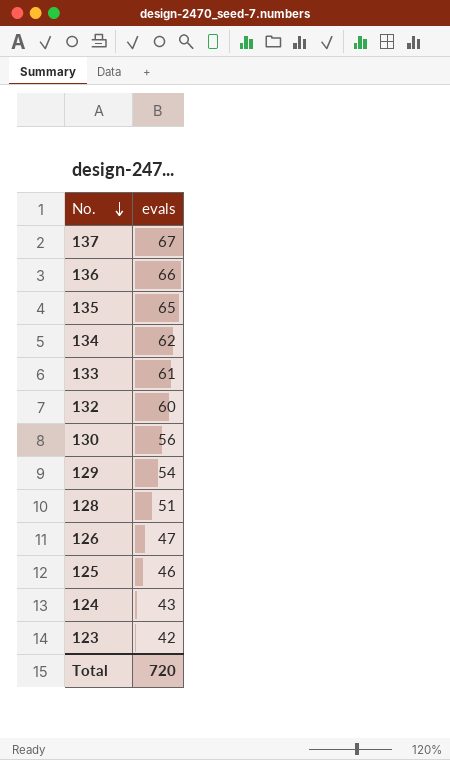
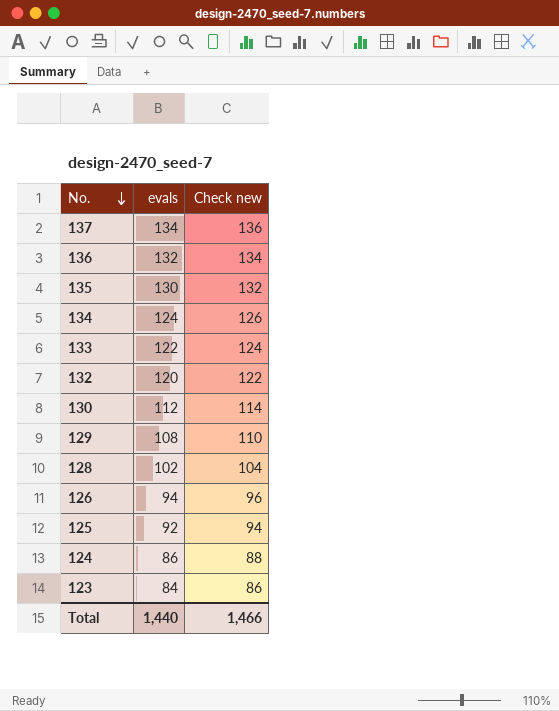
column Check new | formula: none -> [evals] + 2
137 | evals: 67 -> 134
136 | evals: 66 -> 132
135 | evals: 65 -> 130
134 | evals: 62 -> 124
133 | evals: 61 -> 122
132 | evals: 60 -> 120
130 | evals: 56 -> 112
129 | evals: 54 -> 108
128 | evals: 51 -> 102
126 | evals: 47 -> 94
125 | evals: 46 -> 92
124 | evals: 43 -> 86
123 | evals: 42 -> 84
Total | evals: 720 -> 1,440

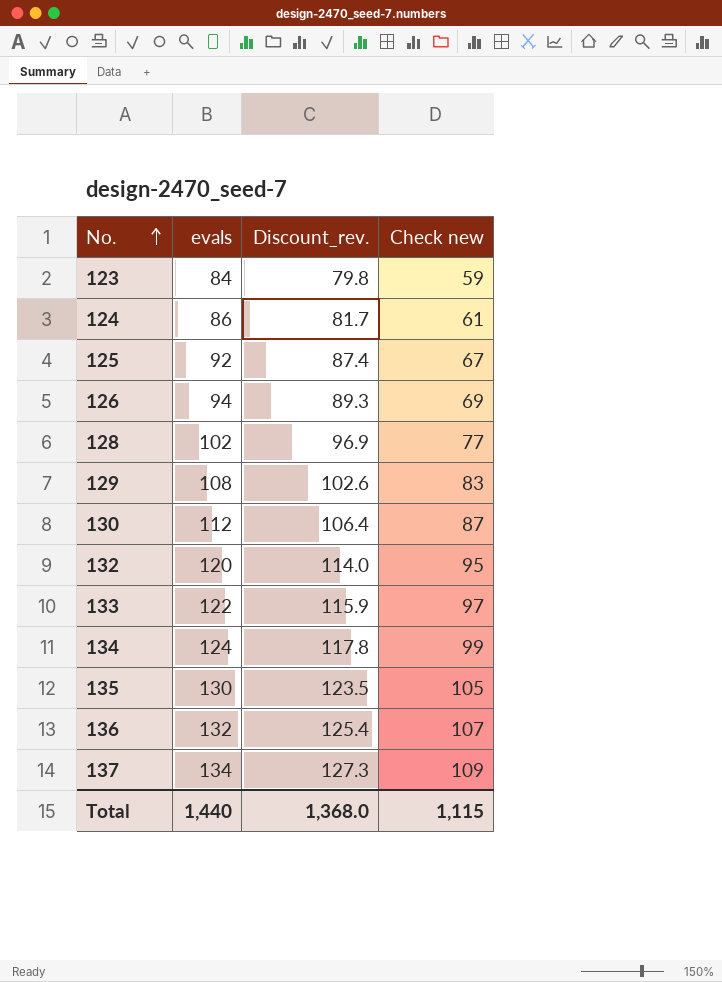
row order: No. descending -> No. ascending
column Discount_rev. | formula: none -> [evals] * 0.95
column Check new | formula: [evals] + 2 -> [evals] - 25
Total | Check new: 1,466 -> 1,115

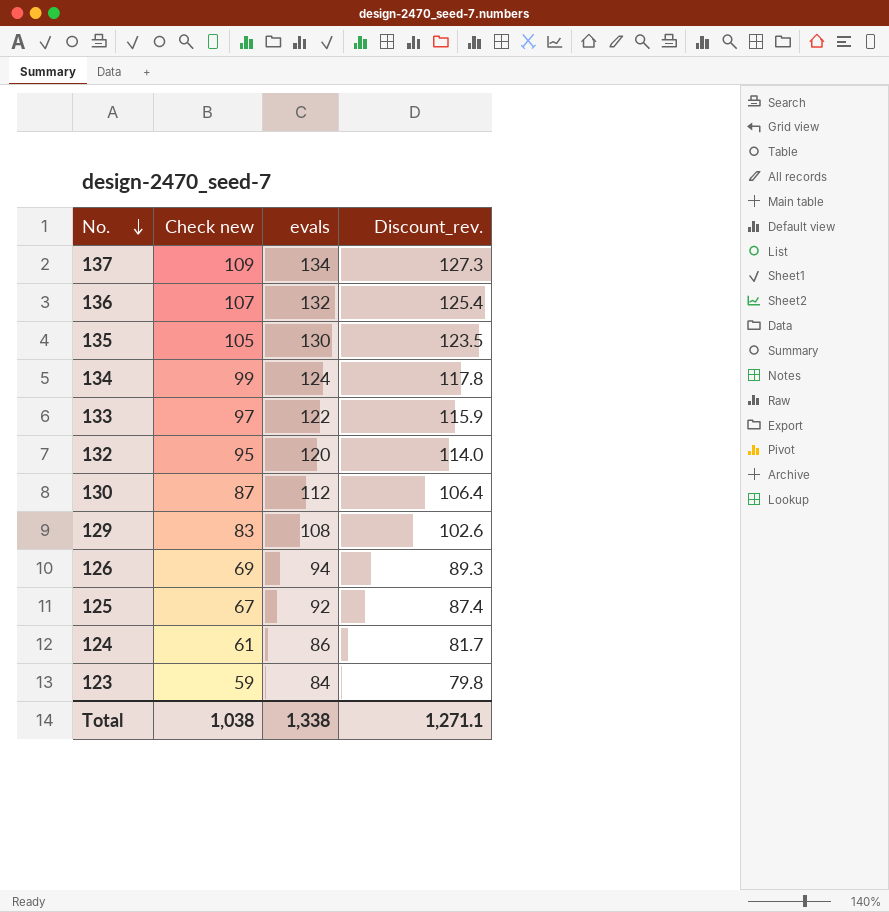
row order: No. ascending -> No. descending
column Check new | position: 4 -> 2
row 128: 102 | 96.9 | 77 -> none
Total | Check new: 1,115 -> 1,038
Total | evals: 1,440 -> 1,338
Total | Discount_rev.: 1,368.0 -> 1,271.1

